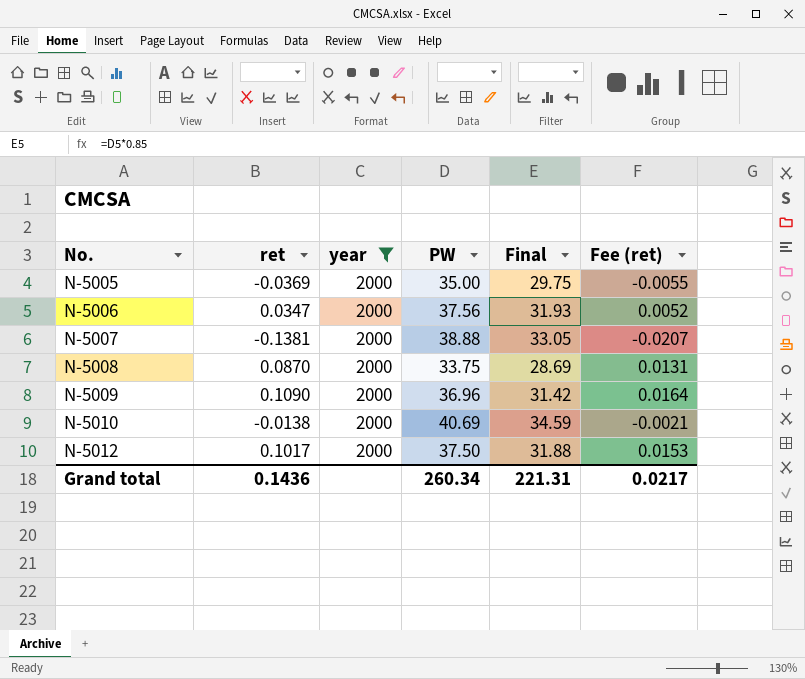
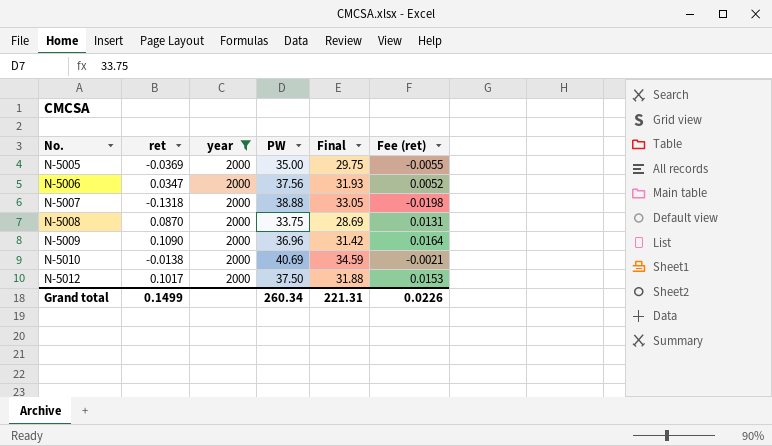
N-5007 | ret: -0.1381 -> -0.1318
N-5007 | Fee (ret): -0.0207 -> -0.0198
Grand total | ret: 0.1436 -> 0.1499
Grand total | Fee (ret): 0.0217 -> 0.0226

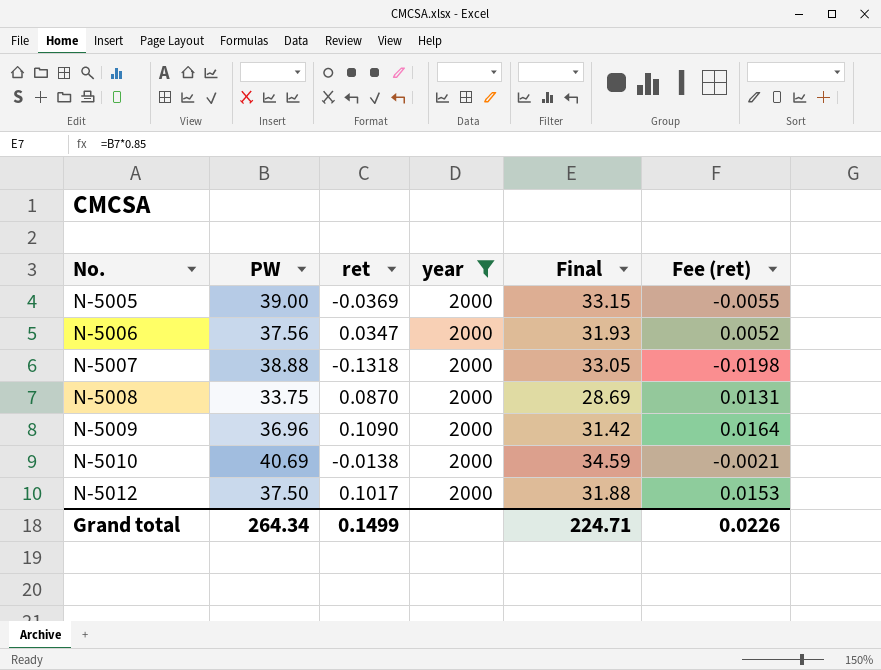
column PW | position: 4 -> 2
N-5005 | PW: 35.00 -> 39.00
N-5005 | Final: 29.75 -> 33.15
Grand total | PW: 260.34 -> 264.34
Grand total | Final: 221.31 -> 224.71

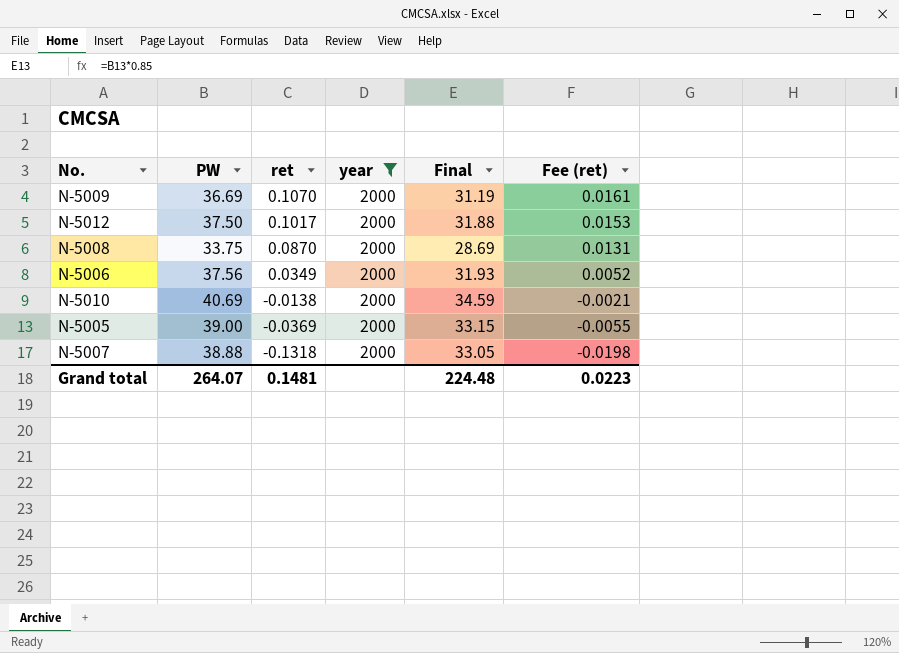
row order: No. ascending -> ret descending
N-5009 | PW: 36.96 -> 36.69
N-5009 | ret: 0.1090 -> 0.1070
N-5009 | Final: 31.42 -> 31.19
N-5009 | Fee (ret): 0.0164 -> 0.0161
N-5006 | ret: 0.0347 -> 0.0349
Grand total | PW: 264.34 -> 264.07
Grand total | ret: 0.1499 -> 0.1481
Grand total | Final: 224.71 -> 224.48
Grand total | Fee (ret): 0.0226 -> 0.0223

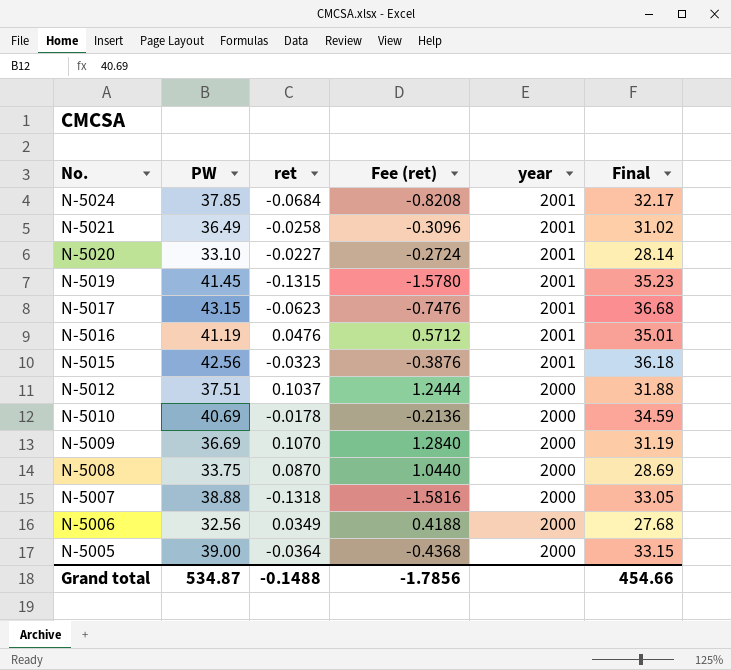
filter: year = 2000 -> none
row order: ret descending -> No. descending
column Fee (ret) | formula: [ret] * 0.15 -> [ret] * 12
column Fee (ret) | position: 6 -> 4
N-5012 | PW: 37.50 -> 37.51
N-5012 | ret: 0.1017 -> 0.1037
N-5010 | ret: -0.0138 -> -0.0178
N-5006 | PW: 37.56 -> 32.56
N-5006 | Final: 31.93 -> 27.68
N-5005 | ret: -0.0369 -> -0.0364
Grand total | PW: 264.07 -> 534.87
Grand total | ret: 0.1481 -> -0.1488
Grand total | Fee (ret): 0.0223 -> -1.7856
Grand total | Final: 224.48 -> 454.66

